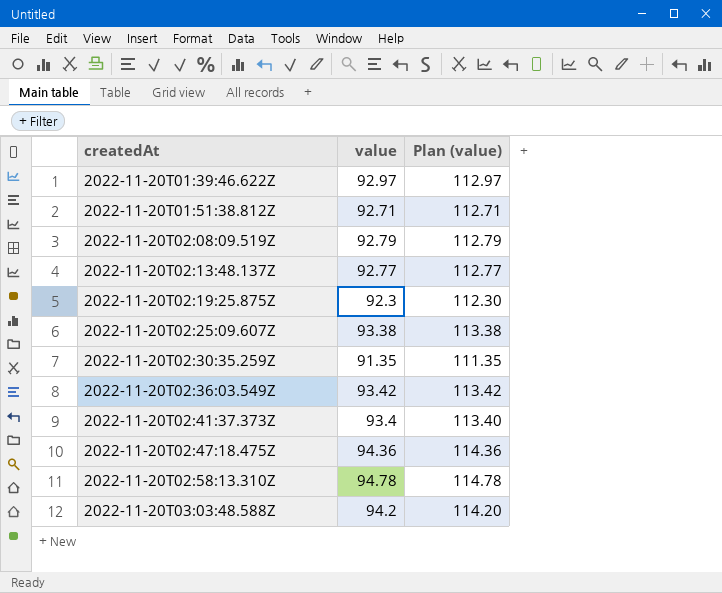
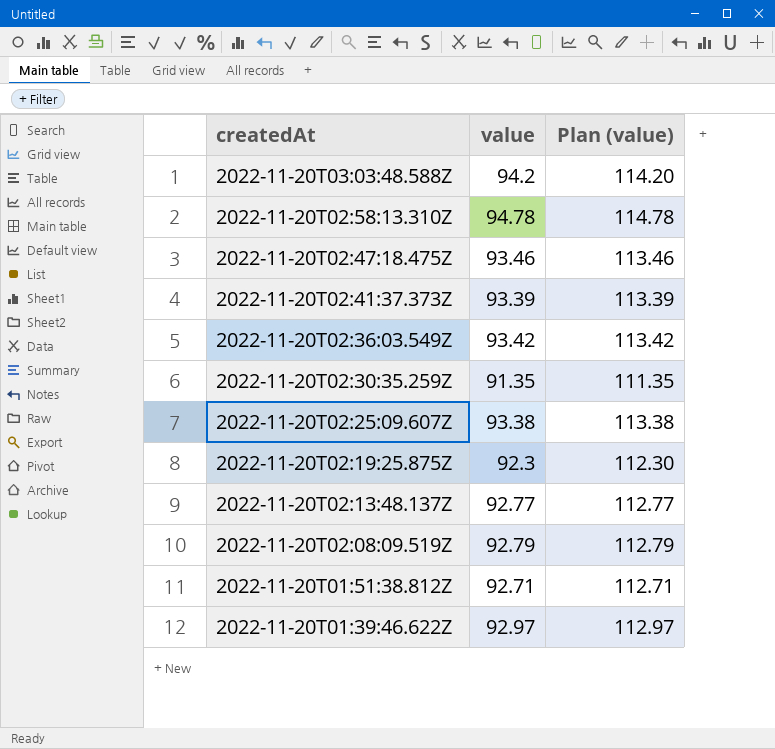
row order: createdAt ascending -> createdAt descending
2022-11-20T02:47:18.475Z | value: 94.36 -> 93.46
2022-11-20T02:47:18.475Z | Plan (value): 114.36 -> 113.46
2022-11-20T02:41:37.373Z | value: 93.4 -> 93.39
2022-11-20T02:41:37.373Z | Plan (value): 113.40 -> 113.39

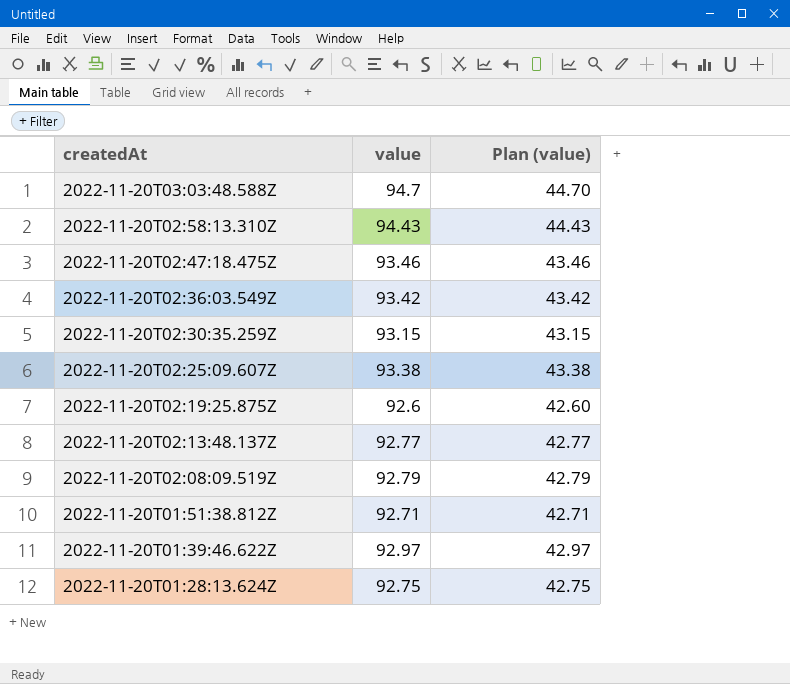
column Plan (value) | formula: [value] + 20 -> [value] - 50
row 2022-11-20T02:41:37.373Z: 93.39 | 113.39 -> none
2022-11-20T03:03:48.588Z | value: 94.2 -> 94.7
2022-11-20T02:58:13.310Z | value: 94.78 -> 94.43
2022-11-20T02:30:35.259Z | value: 91.35 -> 93.15
2022-11-20T02:19:25.875Z | value: 92.3 -> 92.6
row 2022-11-20T01:28:13.624Z: none -> 92.75 | 42.75

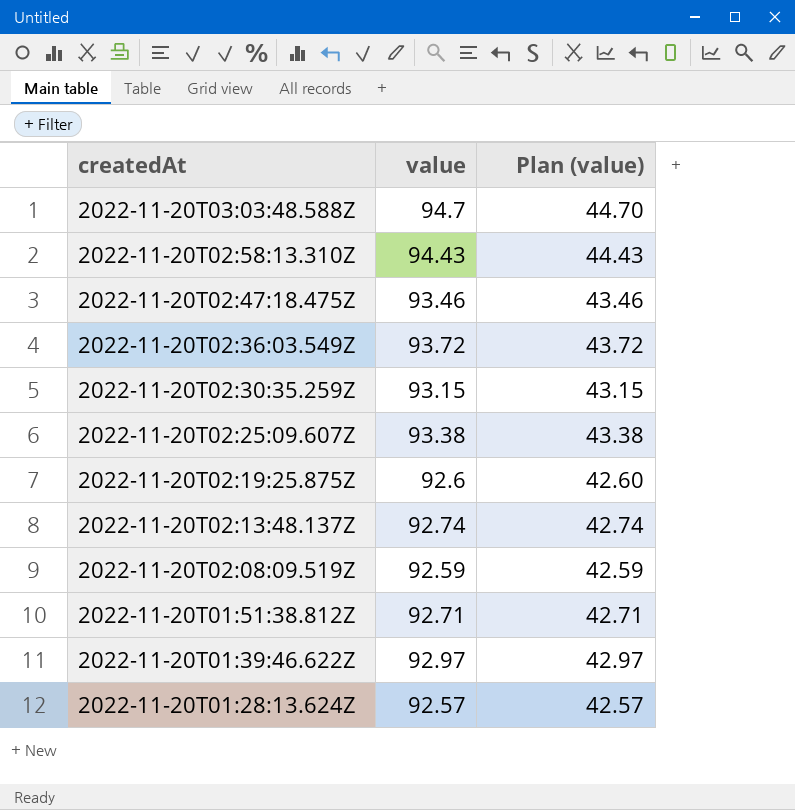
2022-11-20T02:36:03.549Z | value: 93.42 -> 93.72
2022-11-20T02:36:03.549Z | Plan (value): 43.42 -> 43.72
2022-11-20T02:13:48.137Z | value: 92.77 -> 92.74
2022-11-20T02:13:48.137Z | Plan (value): 42.77 -> 42.74
2022-11-20T02:08:09.519Z | value: 92.79 -> 92.59
2022-11-20T02:08:09.519Z | Plan (value): 42.79 -> 42.59
2022-11-20T01:28:13.624Z | value: 92.75 -> 92.57
2022-11-20T01:28:13.624Z | Plan (value): 42.75 -> 42.57

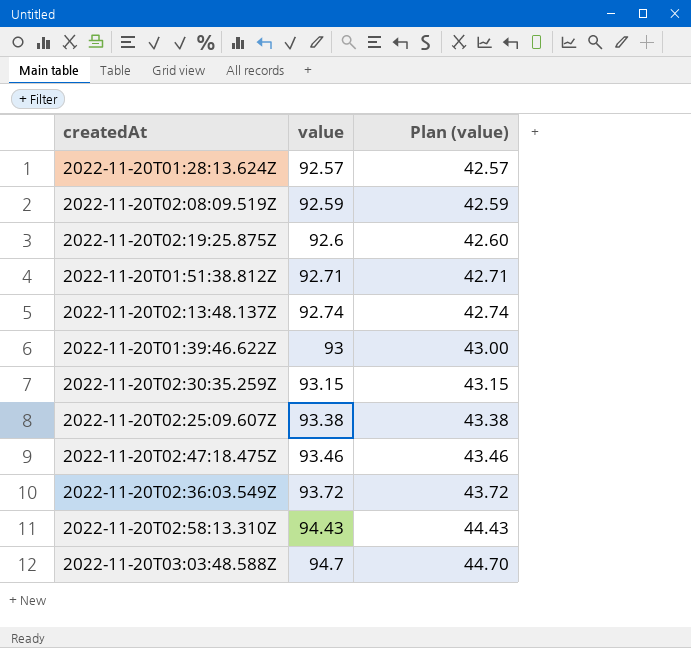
row order: createdAt descending -> value ascending
2022-11-20T01:39:46.622Z | value: 92.97 -> 93
2022-11-20T01:39:46.622Z | Plan (value): 42.97 -> 43.00

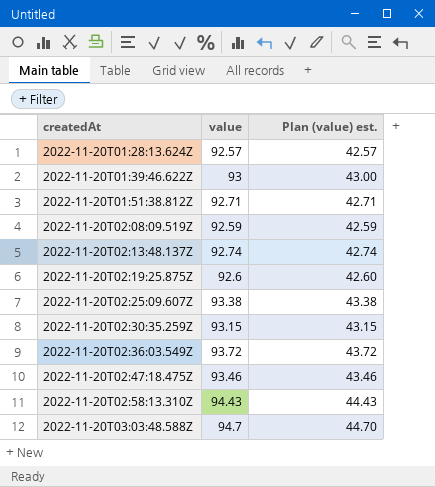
row order: value ascending -> createdAt ascending
column name: Plan (value) -> Plan (value) est.

